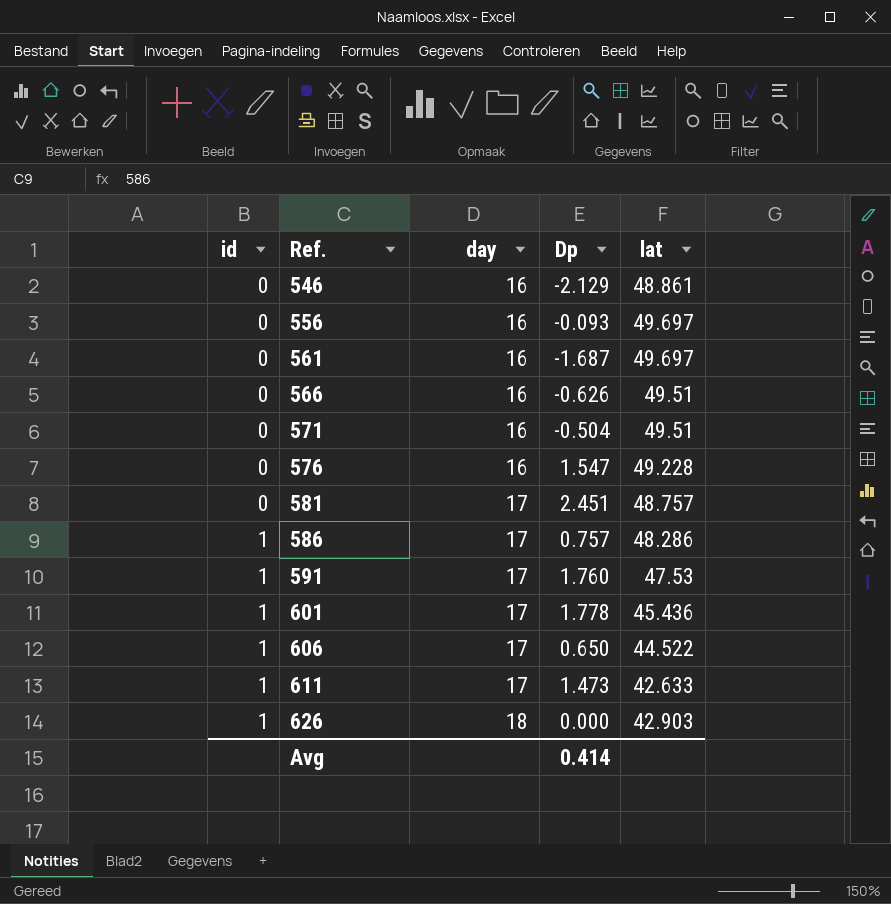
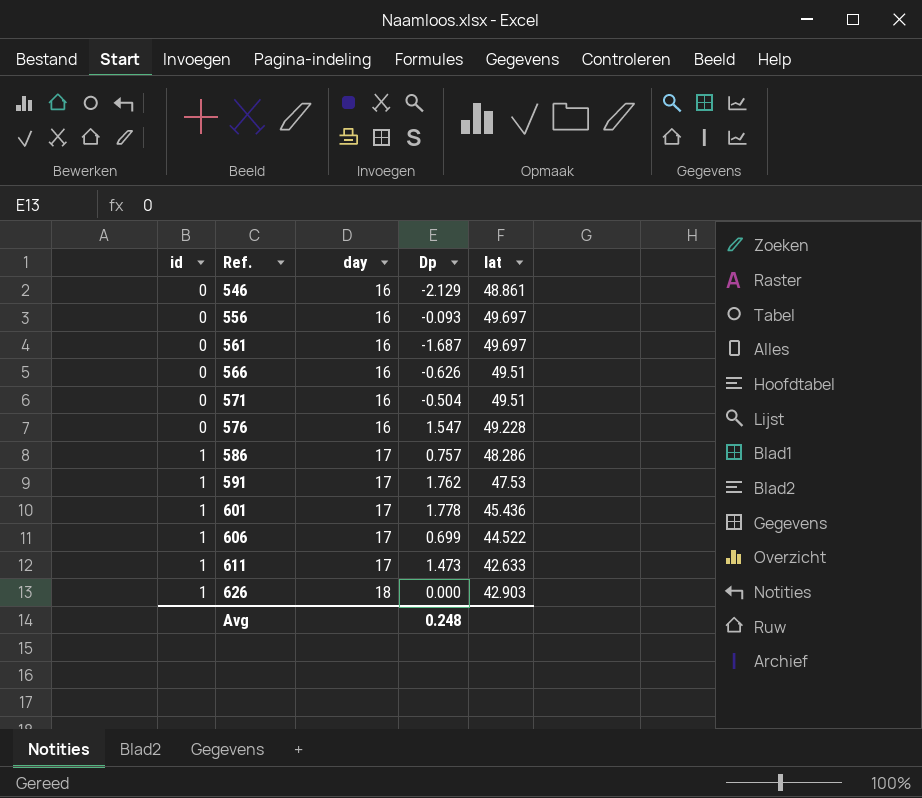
row 581: 0 | 17 | 2.451 | 48.757 -> none
591 | Dp: 1.760 -> 1.762
606 | Dp: 0.650 -> 0.699
Avg | Dp: 0.414 -> 0.248

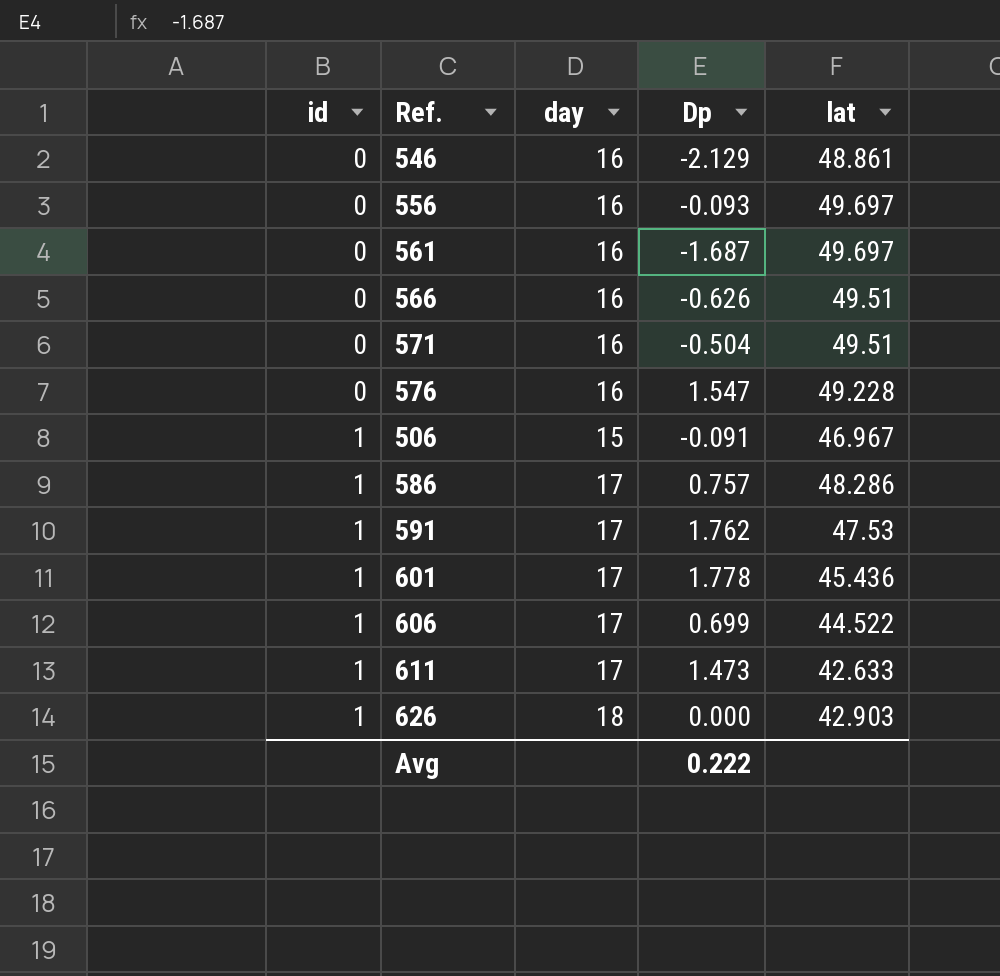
row 506: none -> 1 | 15 | -0.091 | 46.967
Avg | Dp: 0.248 -> 0.222

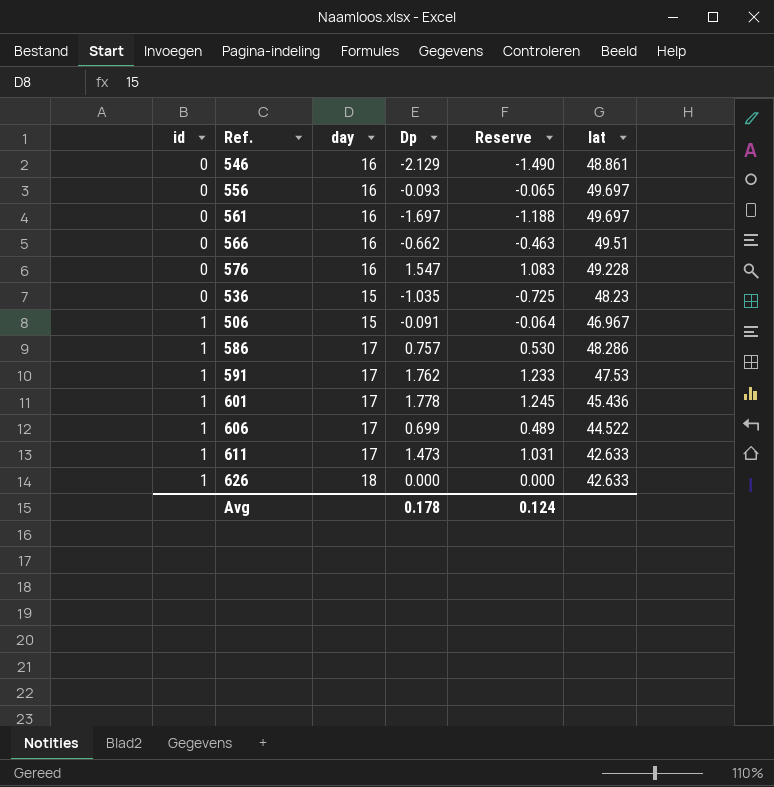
column Reserve | formula: none -> [Dp] * 0.7
row 571: 0 | 16 | -0.504 | 49.51 -> none
561 | Dp: -1.687 -> -1.697
566 | Dp: -0.626 -> -0.662
row 536: none -> 0 | 15 | -1.035 | -0.725 | 48.23
626 | lat: 42.903 -> 42.633
Avg | Dp: 0.222 -> 0.178

